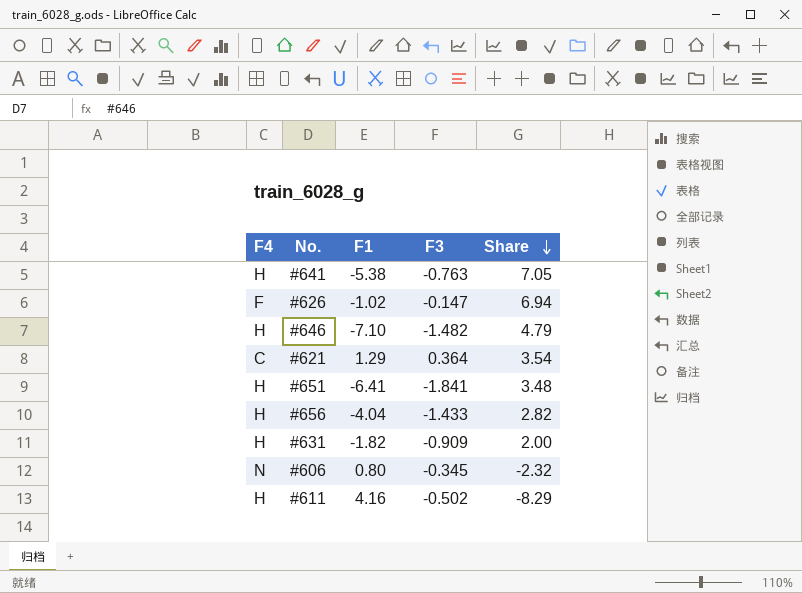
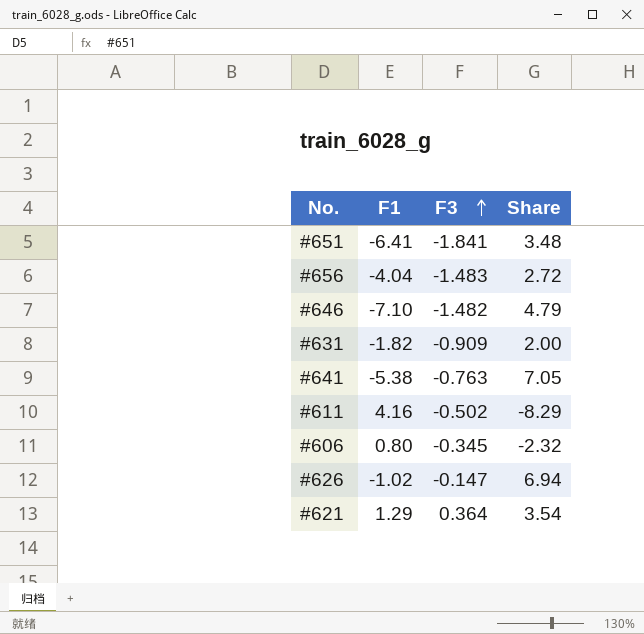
row order: Share descending -> F3 ascending
column F4 | position: 1 -> none
#656 | F3: -1.433 -> -1.483
#656 | Share: 2.82 -> 2.72

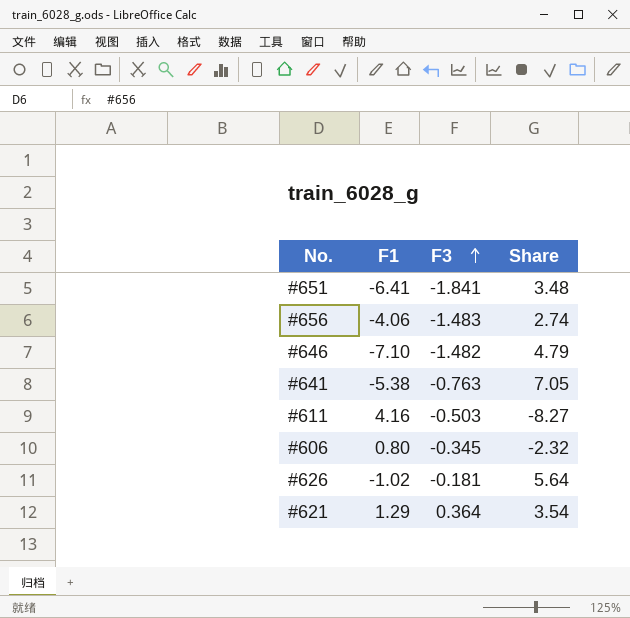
row #631: -1.82 | -0.909 | 2.00 -> none
#656 | F1: -4.04 -> -4.06
#656 | Share: 2.72 -> 2.74
#611 | F3: -0.502 -> -0.503
#611 | Share: -8.29 -> -8.27
#626 | F3: -0.147 -> -0.181
#626 | Share: 6.94 -> 5.64

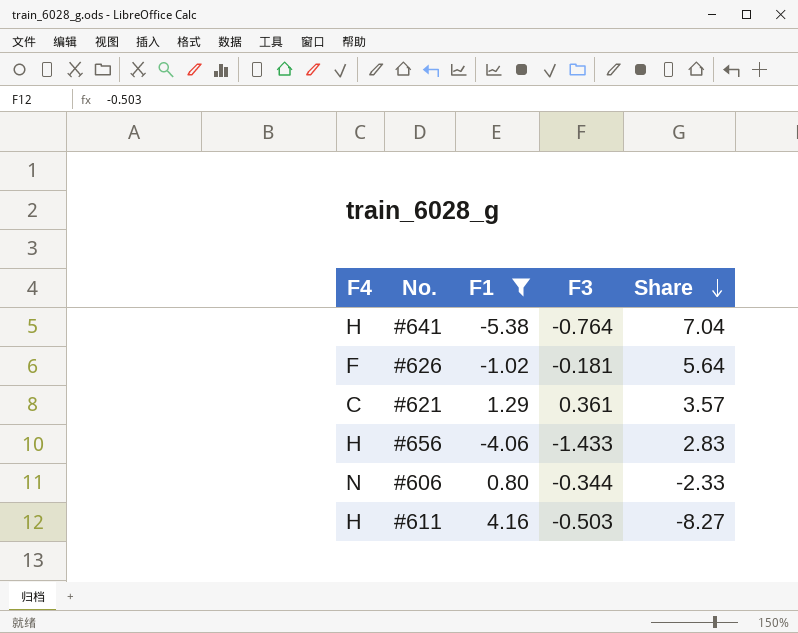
filter: none -> F1 >= -5.38
row order: F3 ascending -> Share descending
column F4 | position: none -> 1
#641 | F3: -0.763 -> -0.764
#641 | Share: 7.05 -> 7.04
#621 | F3: 0.364 -> 0.361
#621 | Share: 3.54 -> 3.57
#656 | F3: -1.483 -> -1.433
#656 | Share: 2.74 -> 2.83
#606 | F3: -0.345 -> -0.344
#606 | Share: -2.32 -> -2.33

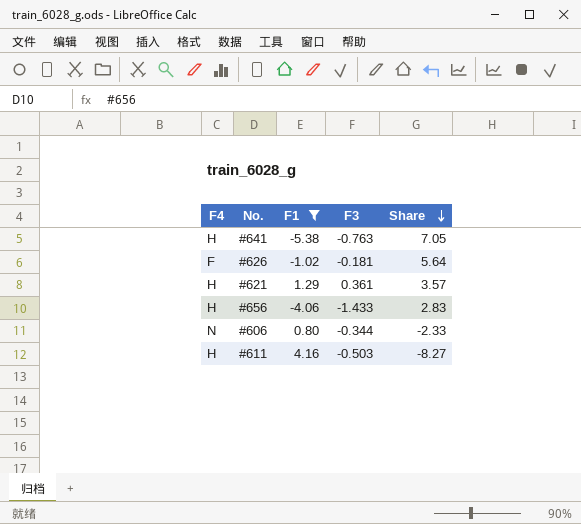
#641 | F3: -0.764 -> -0.763
#641 | Share: 7.04 -> 7.05
#621 | F4: C -> H

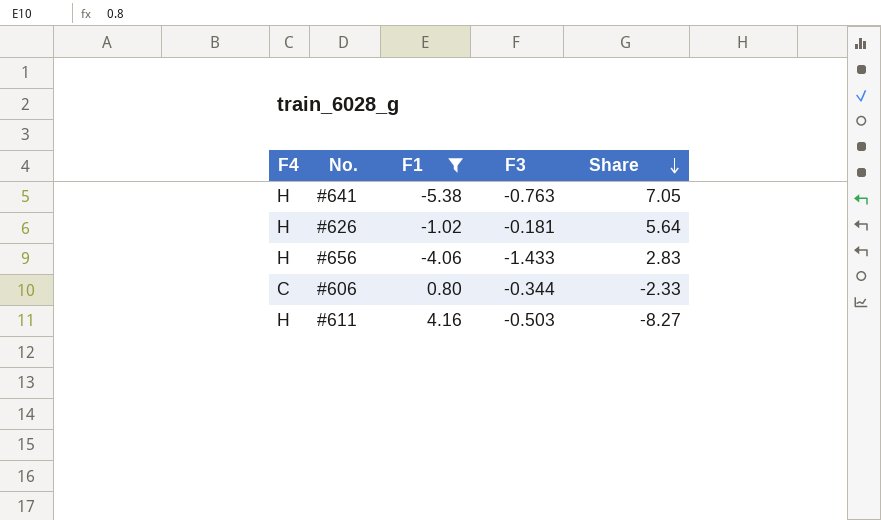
row #621: H | 1.29 | 0.361 | 3.57 -> none
#626 | F4: F -> H
#606 | F4: N -> C

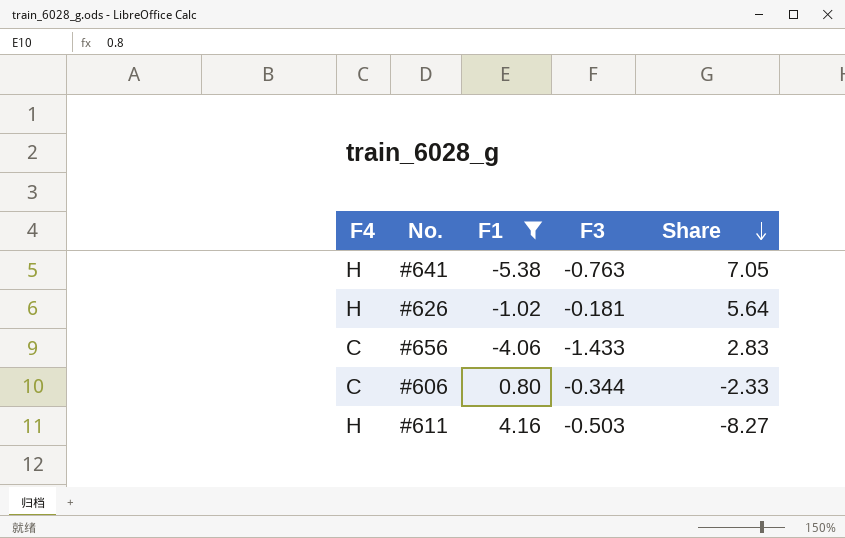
#656 | F4: H -> C

